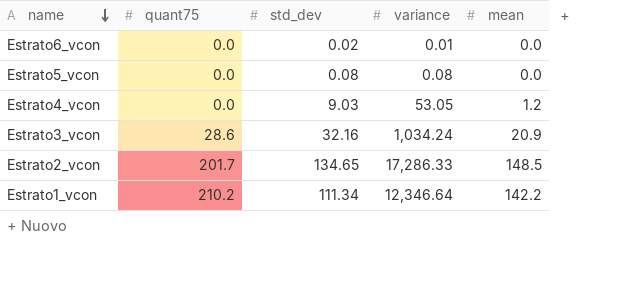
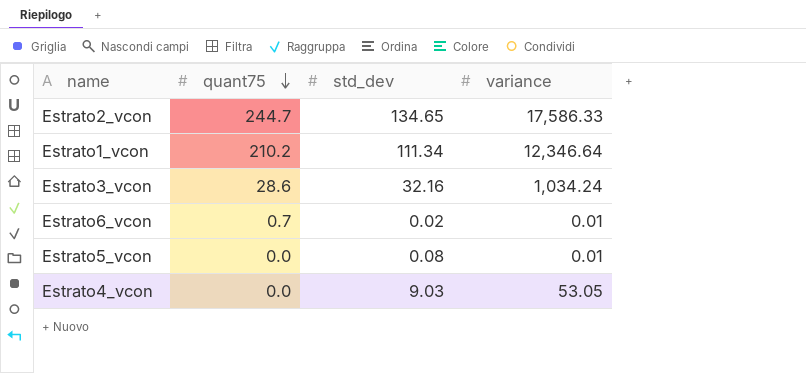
row order: name descending -> quant75 descending
column mean | position: 5 -> none
Estrato2_vcon | quant75: 201.7 -> 244.7
Estrato2_vcon | variance: 17,286.33 -> 17,586.33
Estrato6_vcon | quant75: 0.0 -> 0.7
Estrato5_vcon | variance: 0.08 -> 0.01

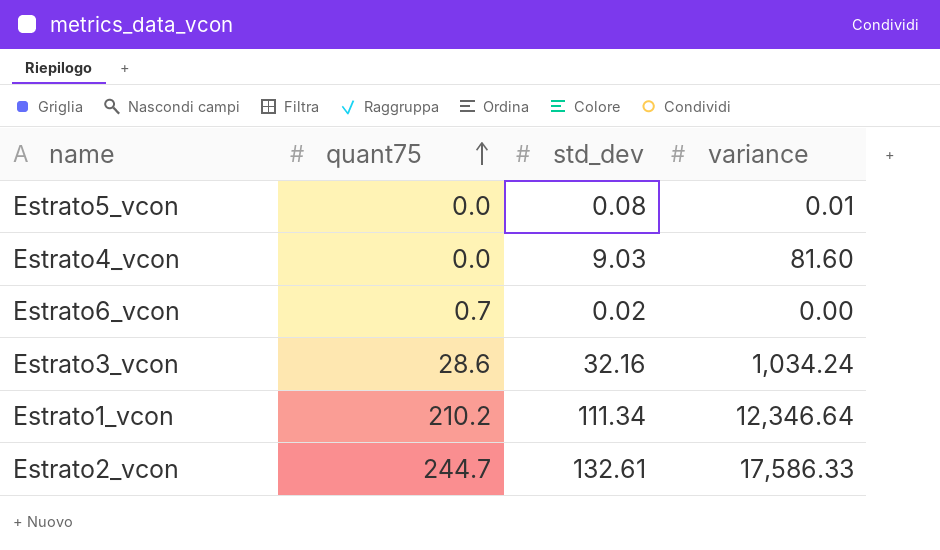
row order: quant75 descending -> quant75 ascending
Estrato4_vcon | variance: 53.05 -> 81.60
Estrato6_vcon | variance: 0.01 -> 0.00
Estrato2_vcon | std_dev: 134.65 -> 132.61

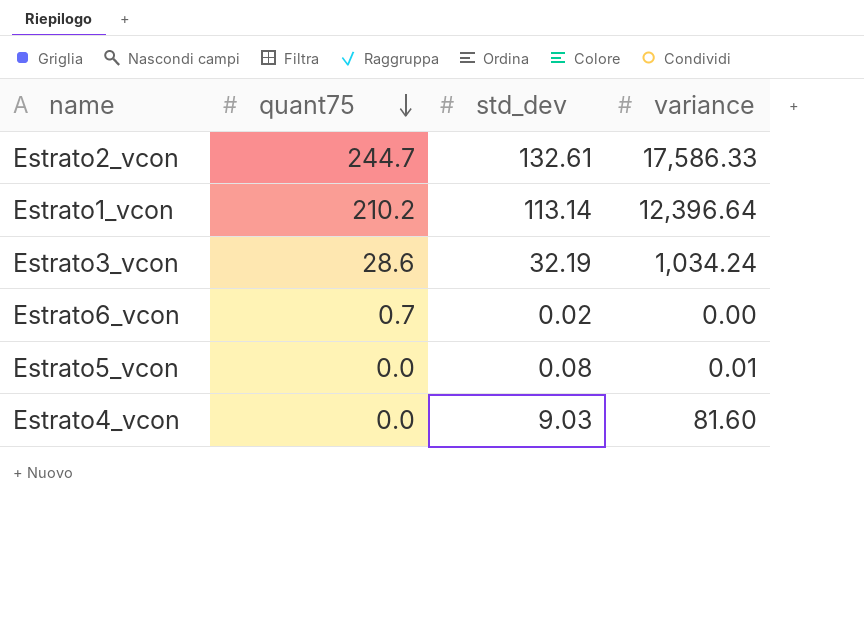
row order: quant75 ascending -> quant75 descending
Estrato1_vcon | std_dev: 111.34 -> 113.14
Estrato1_vcon | variance: 12,346.64 -> 12,396.64
Estrato3_vcon | std_dev: 32.16 -> 32.19

